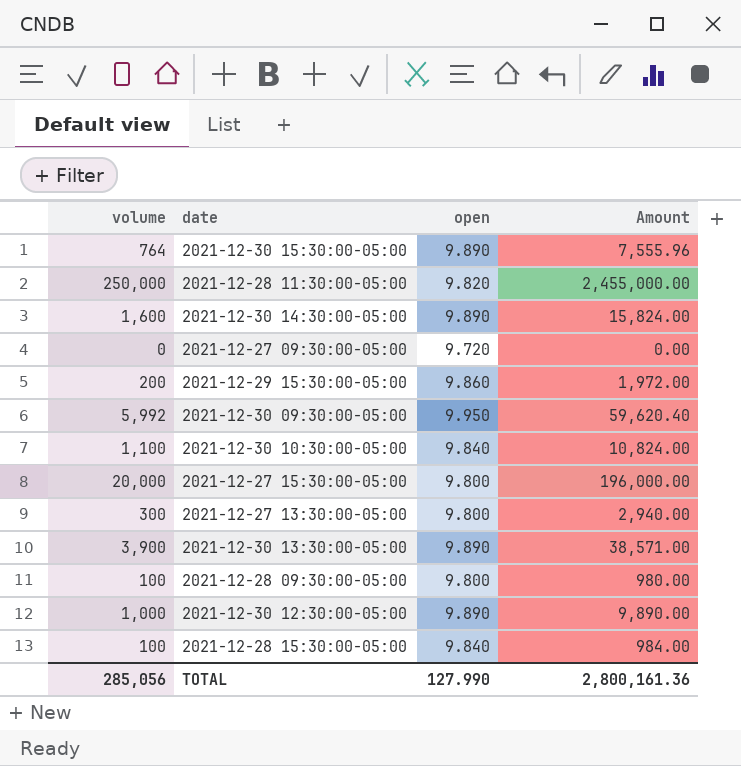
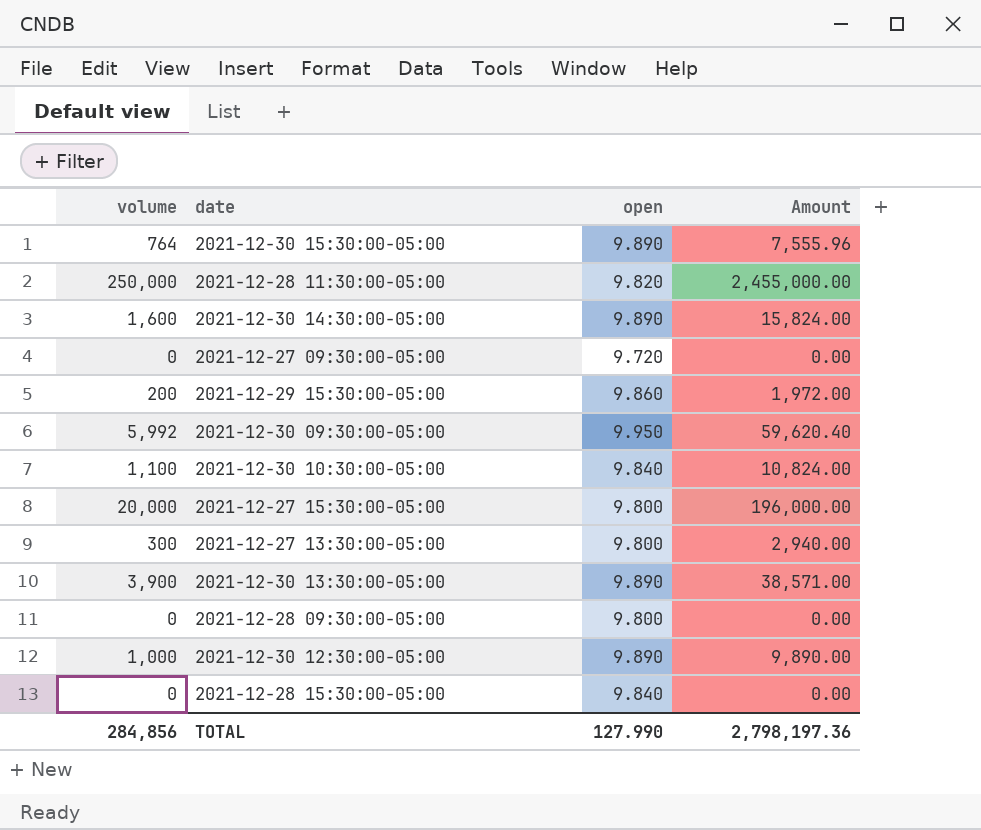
2021-12-28 09:30:00-05:00 | volume: 100 -> 0
2021-12-28 09:30:00-05:00 | Amount: 980.00 -> 0.00
2021-12-28 15:30:00-05:00 | volume: 100 -> 0
2021-12-28 15:30:00-05:00 | Amount: 984.00 -> 0.00
TOTAL | volume: 285,056 -> 284,856
TOTAL | Amount: 2,800,161.36 -> 2,798,197.36

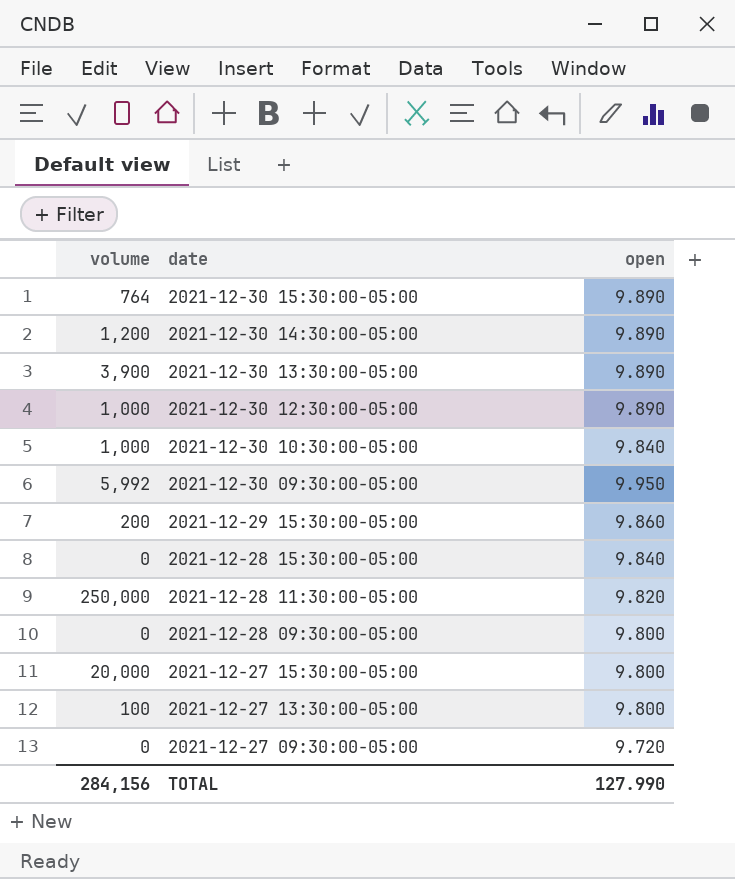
row order: none -> date descending
column Amount | formula: [volume] * [open] -> none
2021-12-30 14:30:00-05:00 | volume: 1,600 -> 1,200
2021-12-30 10:30:00-05:00 | volume: 1,100 -> 1,000
2021-12-27 13:30:00-05:00 | volume: 300 -> 100
TOTAL | volume: 284,856 -> 284,156

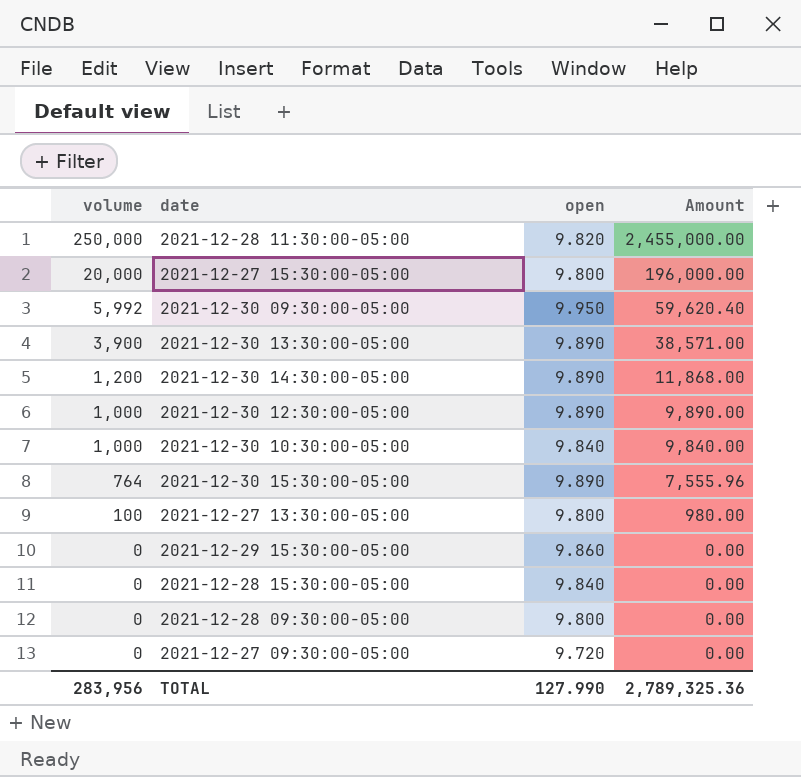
row order: date descending -> volume descending
column Amount | formula: none -> [volume] * [open]
2021-12-29 15:30:00-05:00 | volume: 200 -> 0
TOTAL | volume: 284,156 -> 283,956

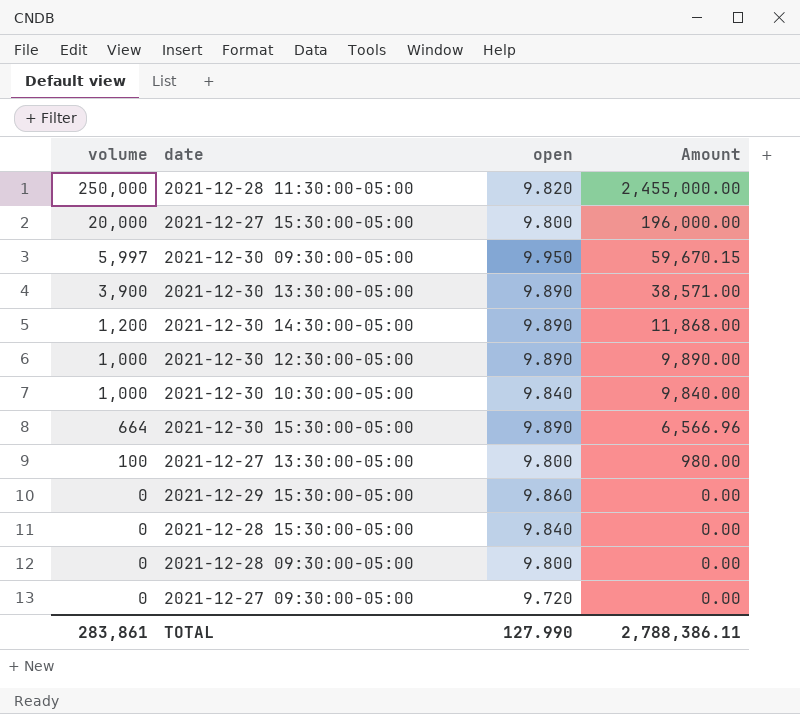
2021-12-30 09:30:00-05:00 | volume: 5,992 -> 5,997
2021-12-30 09:30:00-05:00 | Amount: 59,620.40 -> 59,670.15
2021-12-30 15:30:00-05:00 | volume: 764 -> 664
2021-12-30 15:30:00-05:00 | Amount: 7,555.96 -> 6,566.96
TOTAL | volume: 283,956 -> 283,861
TOTAL | Amount: 2,789,325.36 -> 2,788,386.11

